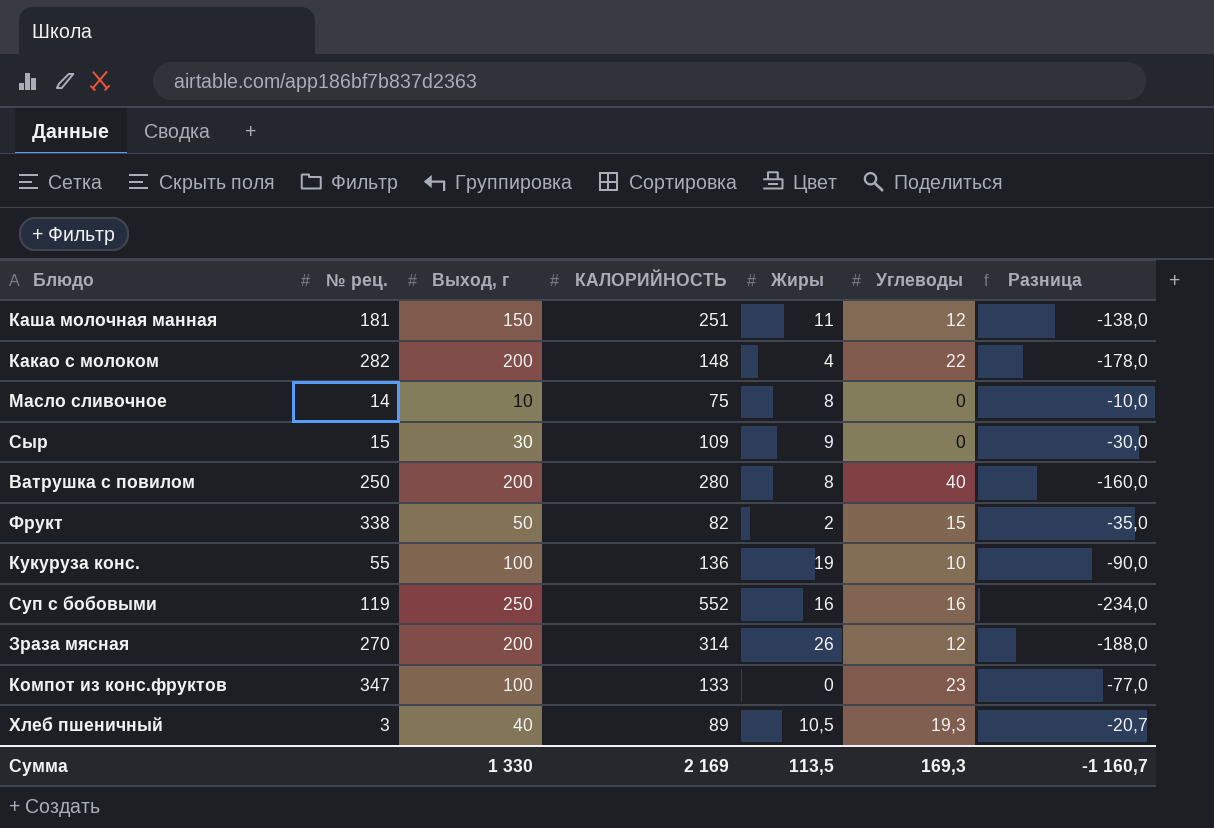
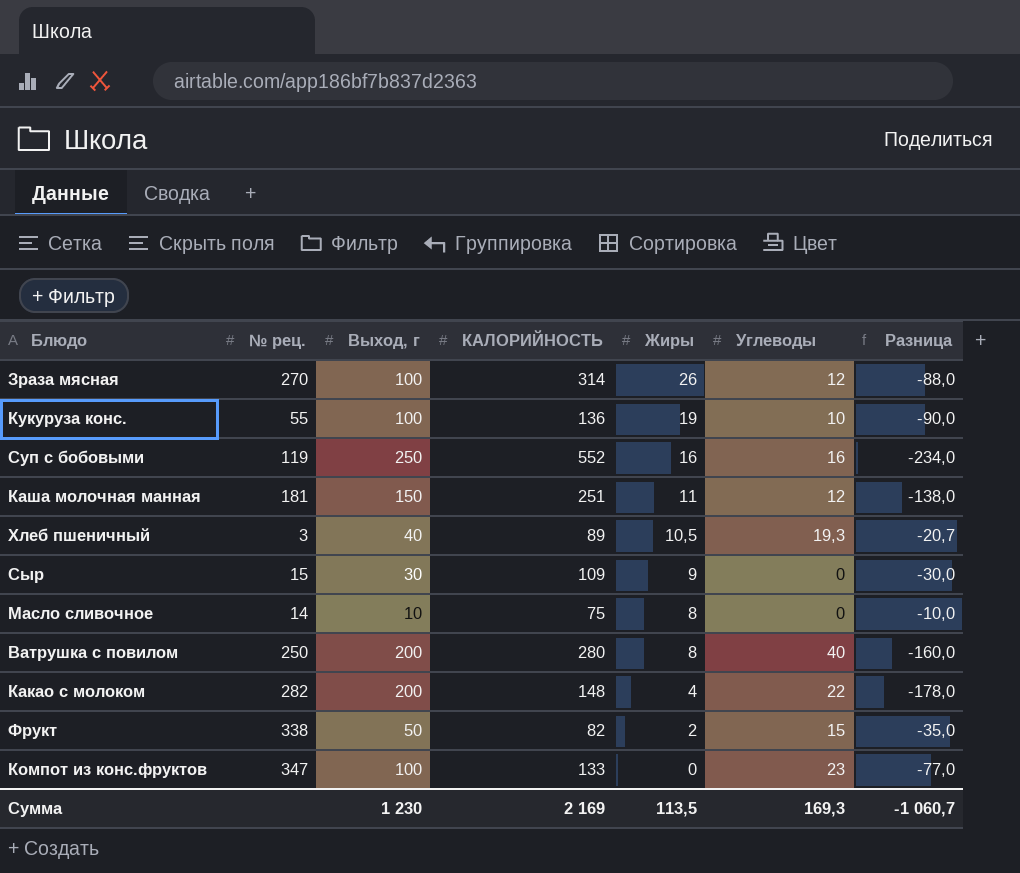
row order: none -> Жиры descending
Зраза мясная | Выход, г: 200 -> 100
Зраза мясная | Разница: -188,0 -> -88,0
Сумма | Выход, г: 1 330 -> 1 230
Сумма | Разница: -1 160,7 -> -1 060,7

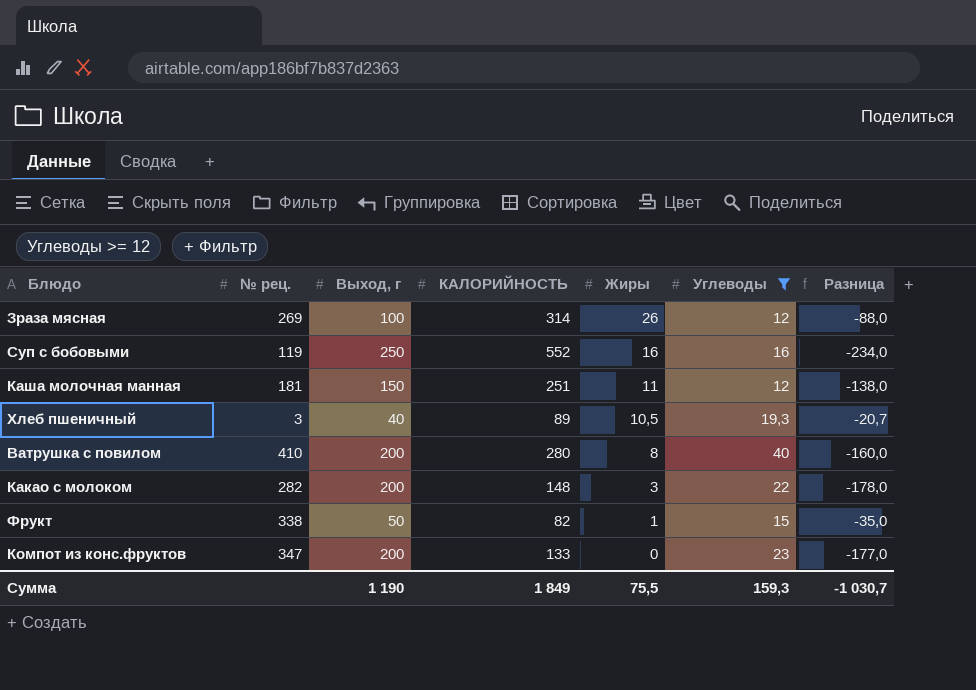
filter: none -> Углеводы >= 12
Зраза мясная | № рец.: 270 -> 269
Ватрушка с повилом | № рец.: 250 -> 410
Какао с молоком | Жиры: 4 -> 3
Фрукт | Жиры: 2 -> 1
Компот из конс.фруктов | Выход, г: 100 -> 200
Компот из конс.фруктов | Разница: -77,0 -> -177,0
Сумма | Выход, г: 1 230 -> 1 190
Сумма | КАЛОРИЙНОСТЬ: 2 169 -> 1 849
Сумма | Жиры: 113,5 -> 75,5
Сумма | Углеводы: 169,3 -> 159,3
Сумма | Разница: -1 060,7 -> -1 030,7

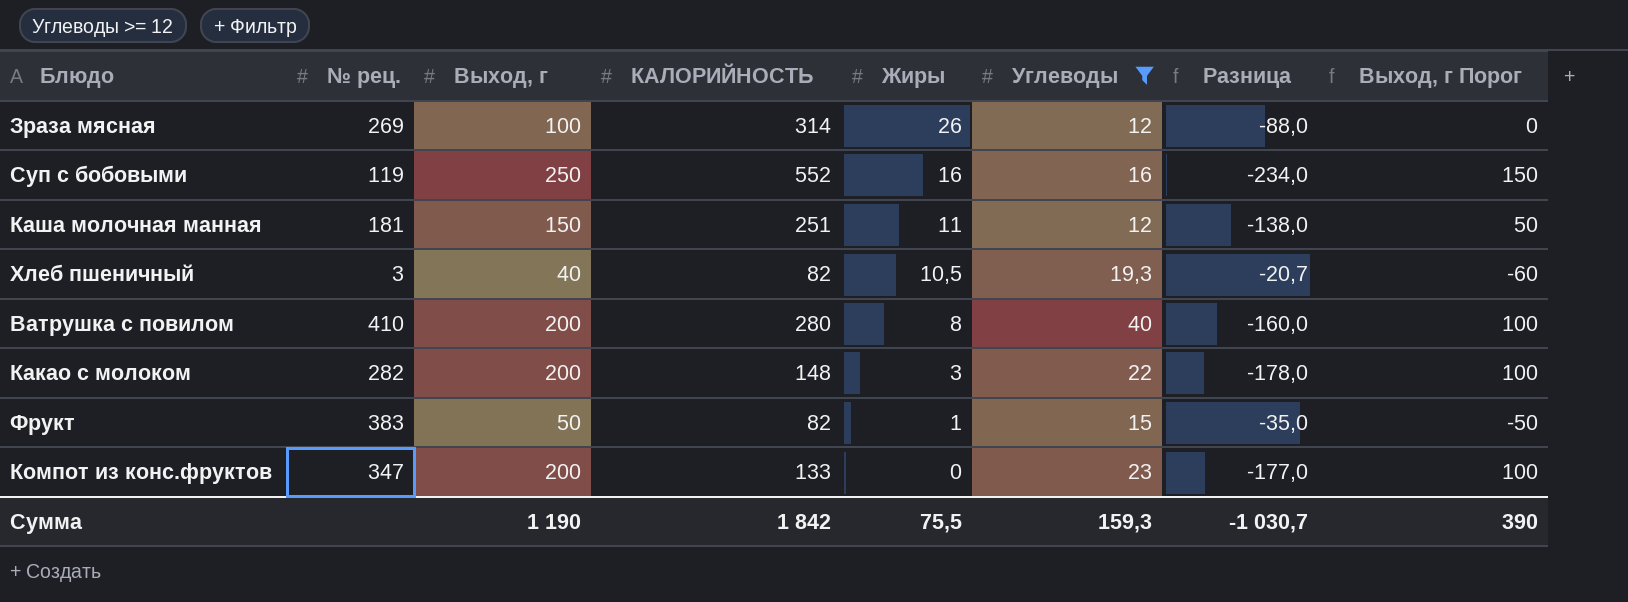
column Выход, г Порог | formula: none -> [Выход, г] - 100
Хлеб пшеничный | КАЛОРИЙНОСТЬ: 89 -> 82
Фрукт | № рец.: 338 -> 383
Сумма | КАЛОРИЙНОСТЬ: 1 849 -> 1 842

